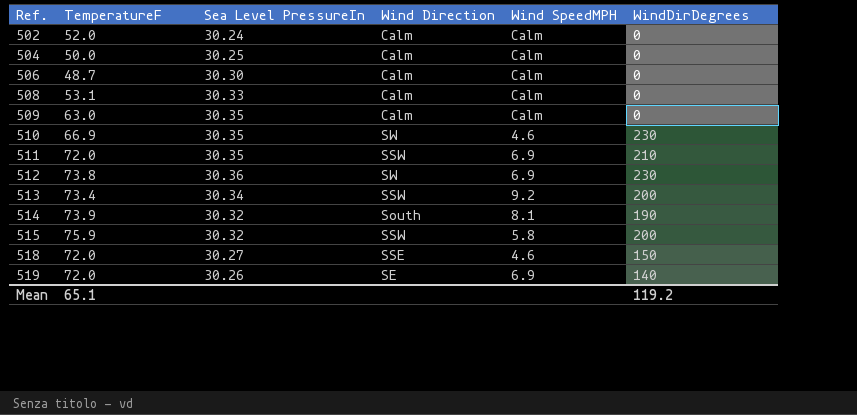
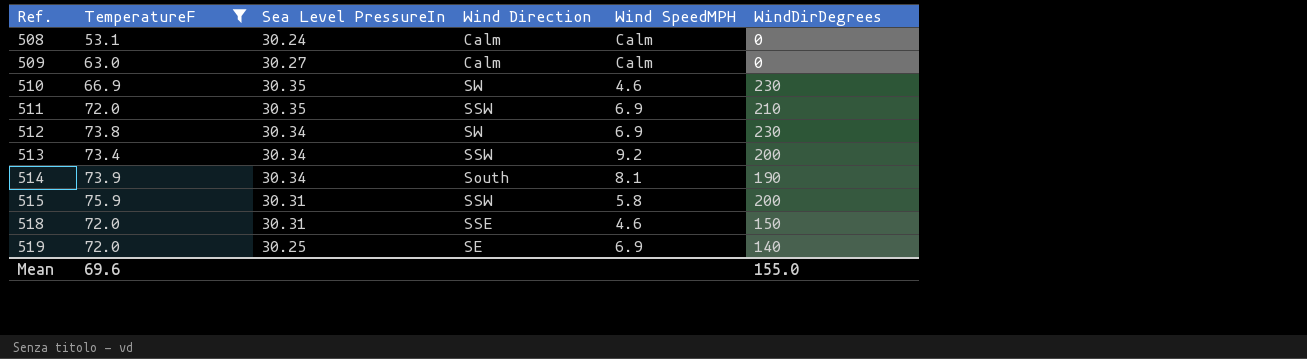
filter: none -> TemperatureF >= 53.1
508 | Sea Level PressureIn: 30.33 -> 30.24
509 | Sea Level PressureIn: 30.35 -> 30.27
512 | Sea Level PressureIn: 30.36 -> 30.34
514 | Sea Level PressureIn: 30.32 -> 30.34
515 | Sea Level PressureIn: 30.32 -> 30.31
518 | Sea Level PressureIn: 30.27 -> 30.31
519 | Sea Level PressureIn: 30.26 -> 30.25
Mean | TemperatureF: 65.1 -> 69.6
Mean | WindDirDegrees: 119.2 -> 155.0

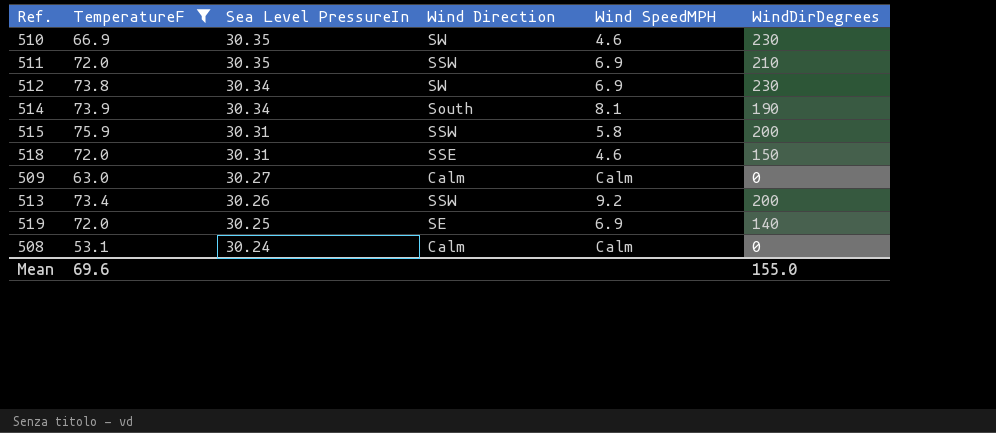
row order: Ref. ascending -> Sea Level PressureIn descending
513 | Sea Level PressureIn: 30.34 -> 30.26

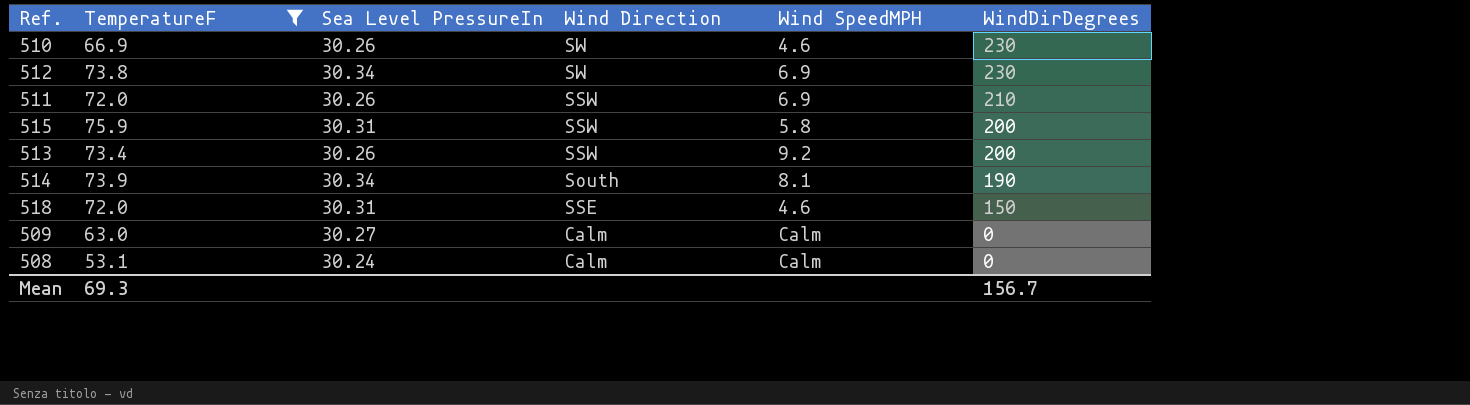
row order: Sea Level PressureIn descending -> WindDirDegrees descending
row 519: 72.0 | 30.25 | SE | 6.9 | 140 -> none
510 | Sea Level PressureIn: 30.35 -> 30.26
511 | Sea Level PressureIn: 30.35 -> 30.26
Mean | TemperatureF: 69.6 -> 69.3
Mean | WindDirDegrees: 155.0 -> 156.7

